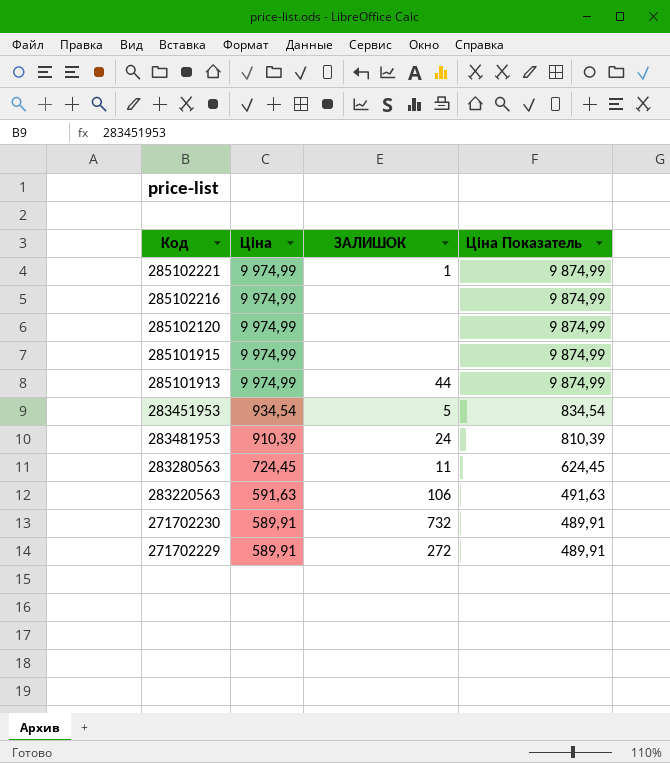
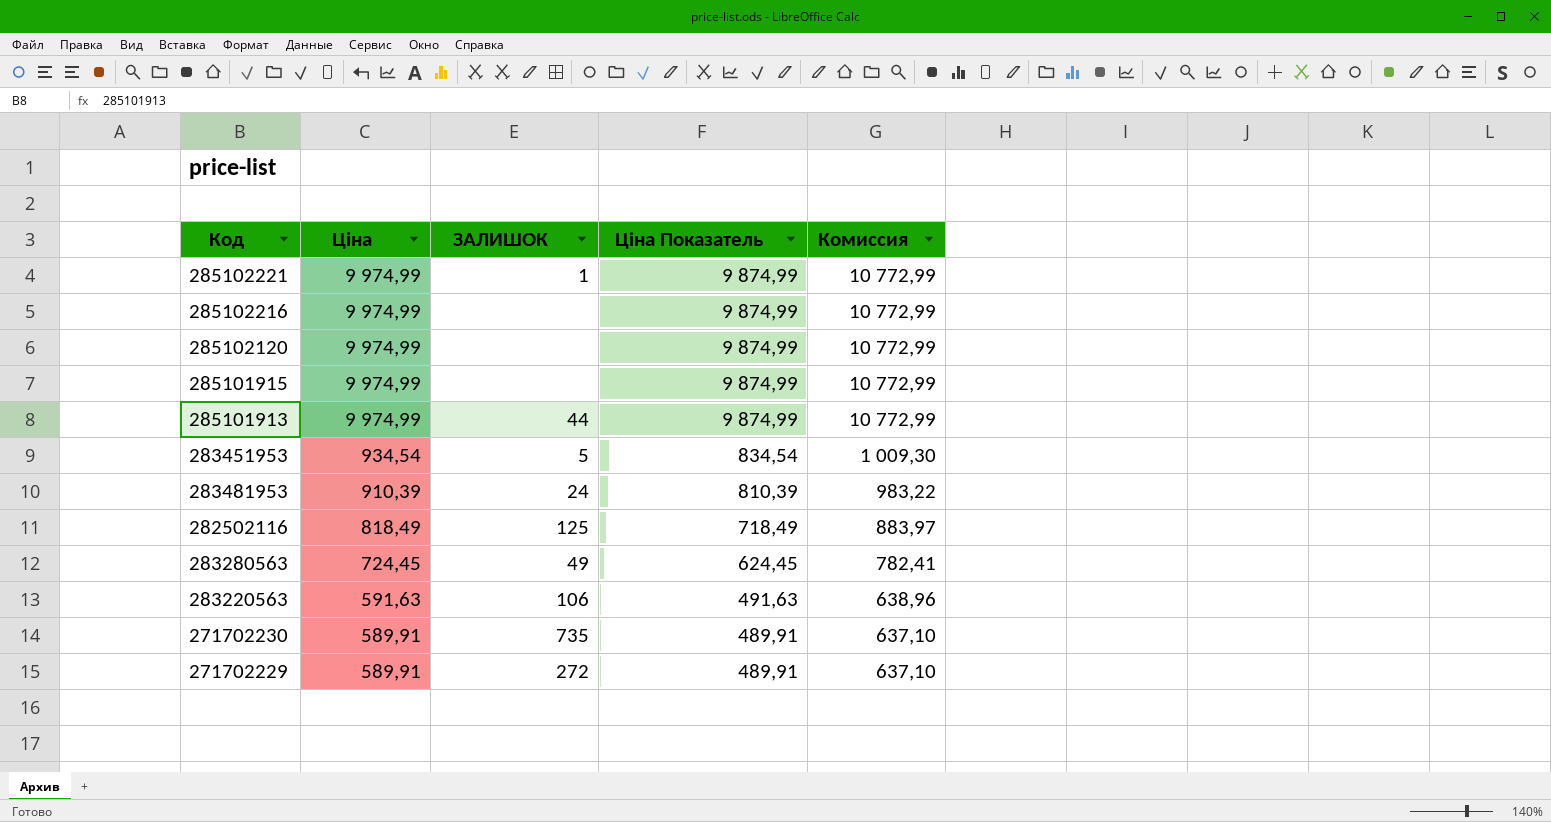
column Комиссия | formula: none -> [Ціна] * 1,08
row 282502116: none -> 818,49 | 125 | 718,49 | 883,97
283280563 | ЗАЛИШОК: 11 -> 49
271702230 | ЗАЛИШОК: 732 -> 735

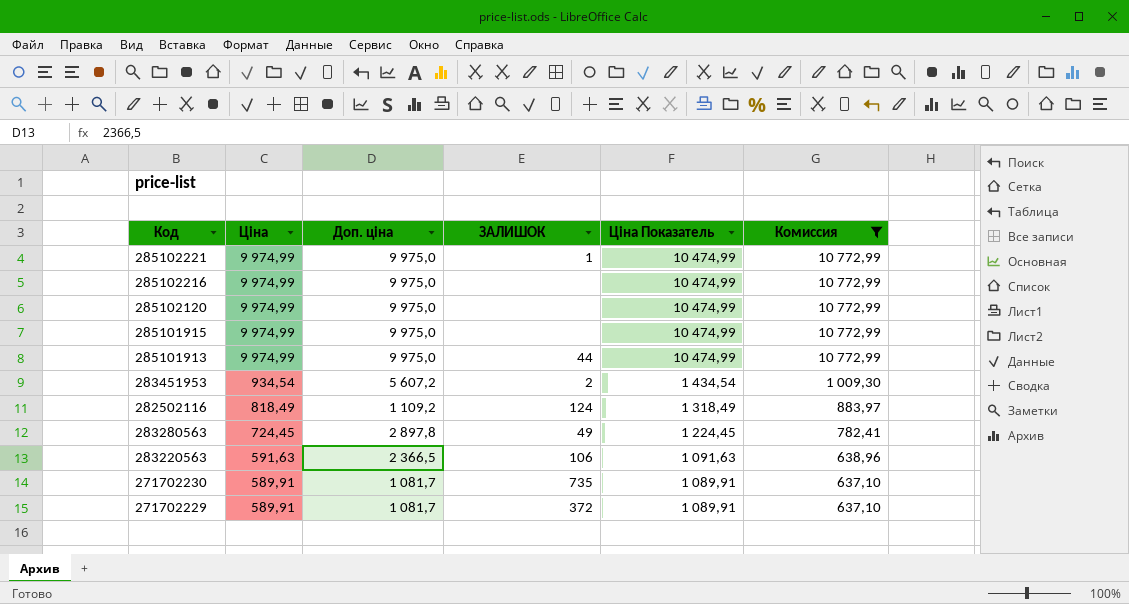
filter: none -> Комиссия != 983,22
column Доп. ціна | position: none -> 3
column Ціна Показатель | formula: [Ціна] - 100 -> [Ціна] + 500
283451953 | ЗАЛИШОК: 5 -> 2
282502116 | ЗАЛИШОК: 125 -> 124
271702229 | ЗАЛИШОК: 272 -> 372

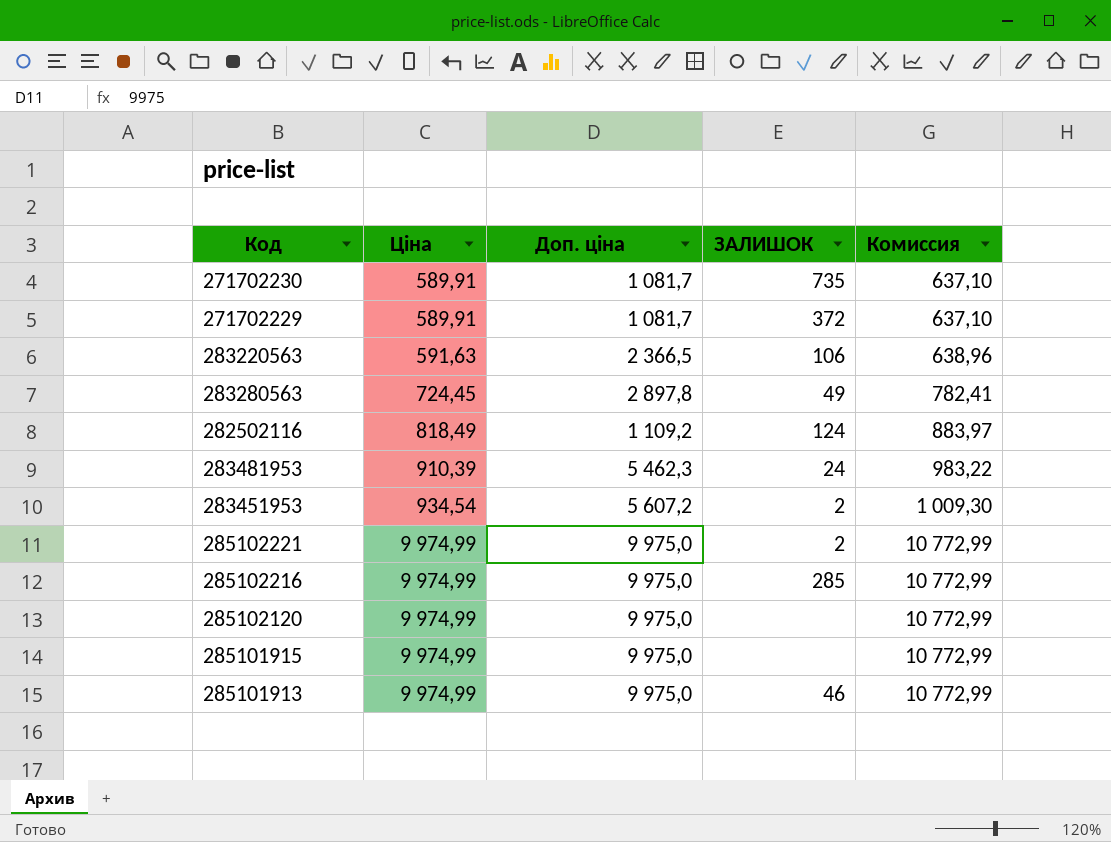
filter: Комиссия != 983,22 -> none
row order: Ціна descending -> Ціна ascending
column Ціна Показатель | formula: [Ціна] + 500 -> none
285102221 | ЗАЛИШОК: 1 -> 2
285102216 | ЗАЛИШОК: none -> 285
285101913 | ЗАЛИШОК: 44 -> 46

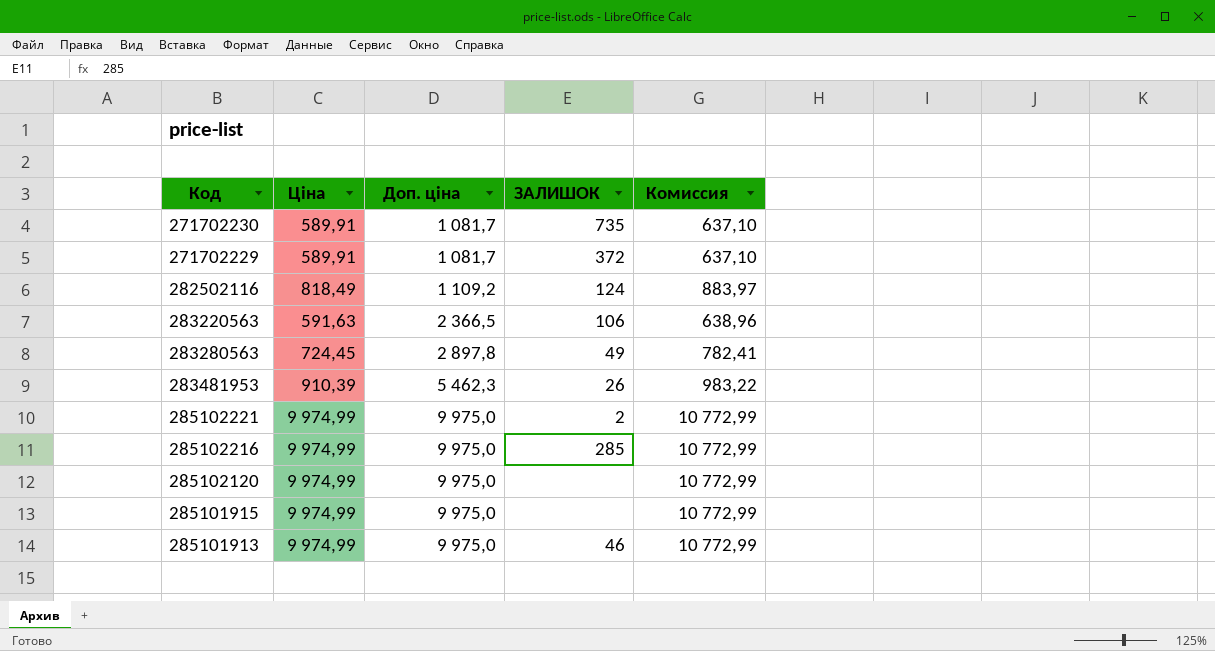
row order: Ціна ascending -> Доп. ціна ascending
row 283451953: 934,54 | 5 607,2 | 2 | 1 009,30 -> none
283481953 | ЗАЛИШОК: 24 -> 26

